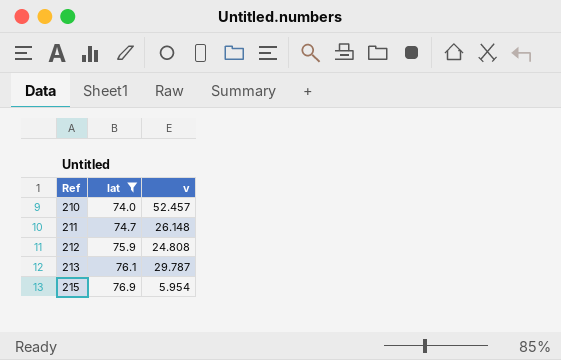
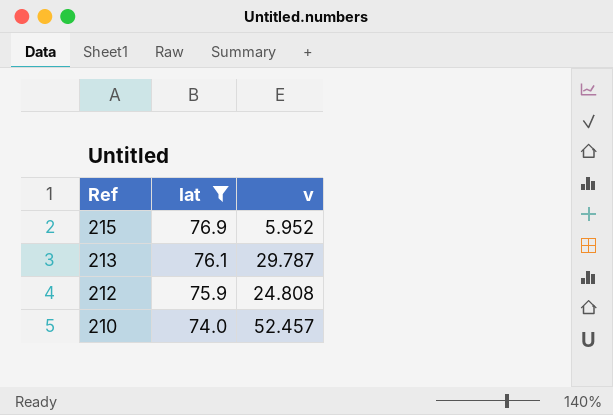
row order: Ref ascending -> Ref descending
row 211: 74.7 | 26.148 -> none
215 | v: 5.954 -> 5.952

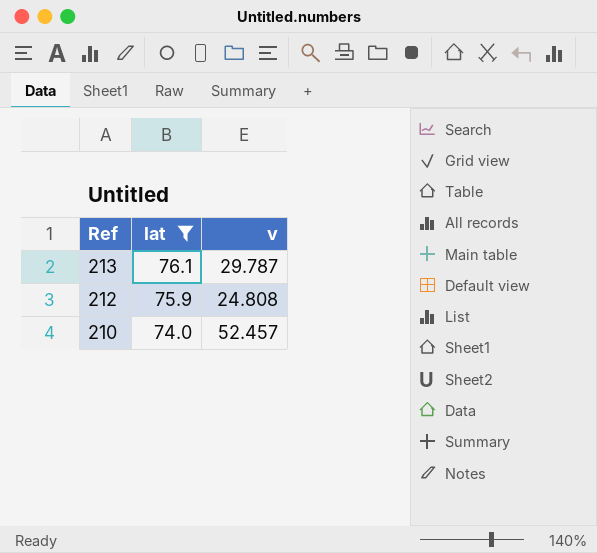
row 215: 76.9 | 5.952 -> none

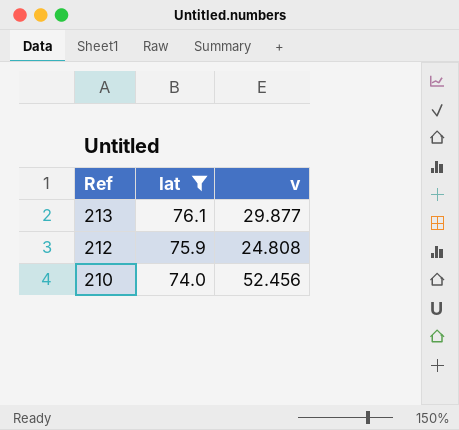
213 | v: 29.787 -> 29.877
210 | v: 52.457 -> 52.456

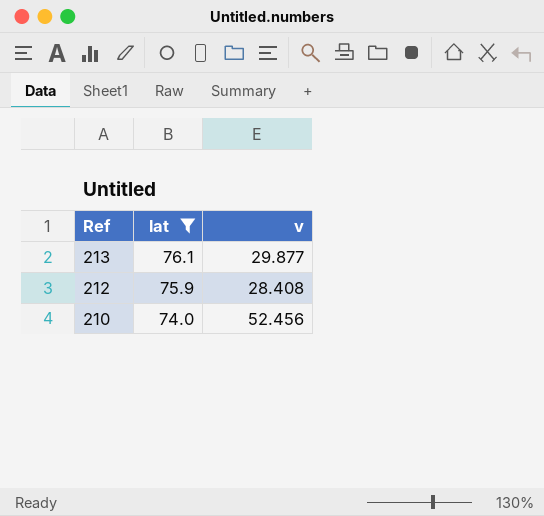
212 | v: 24.808 -> 28.408

